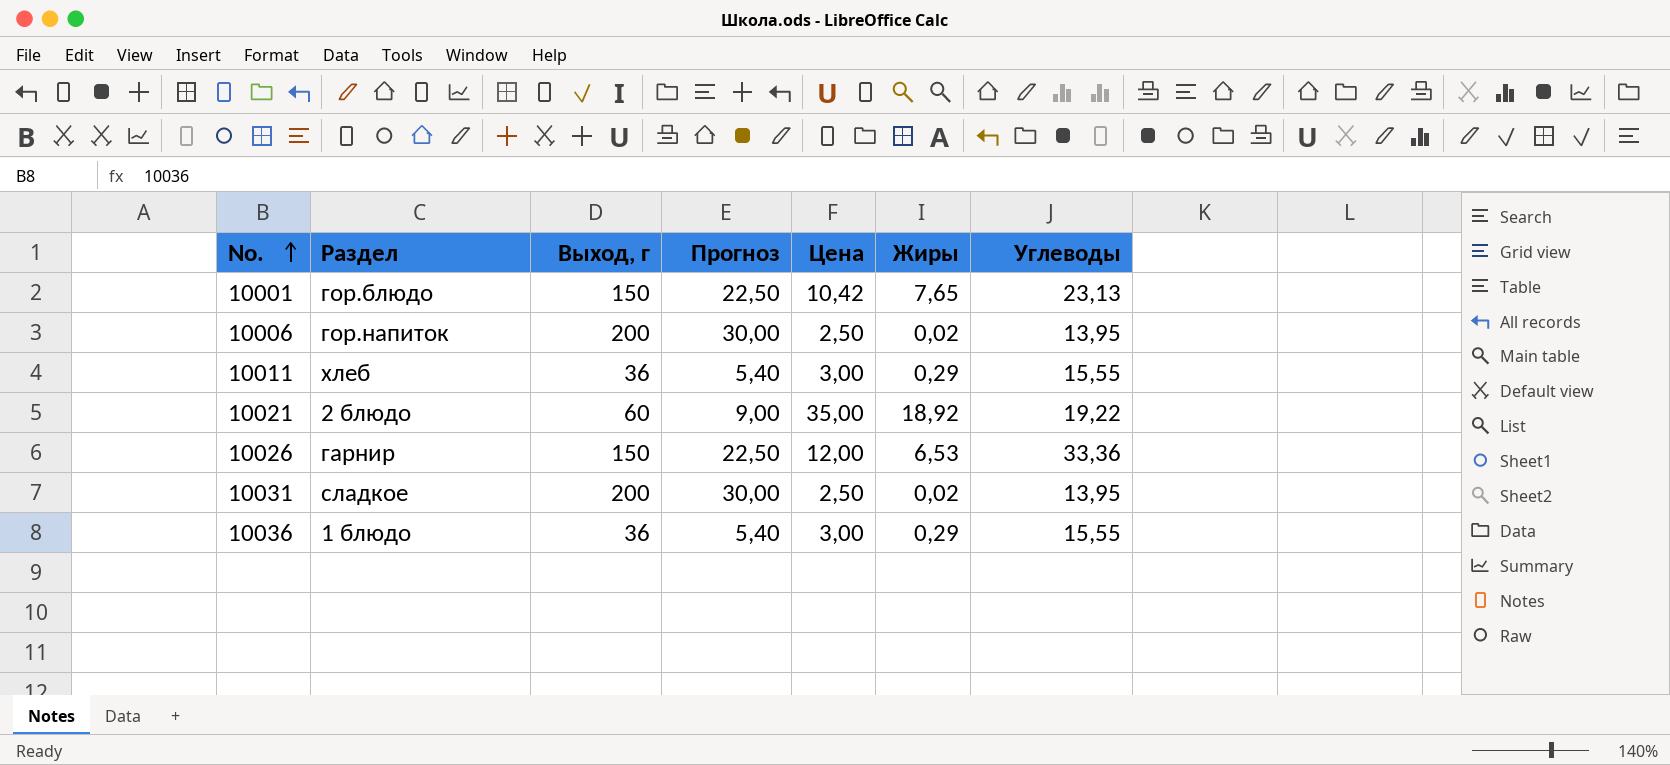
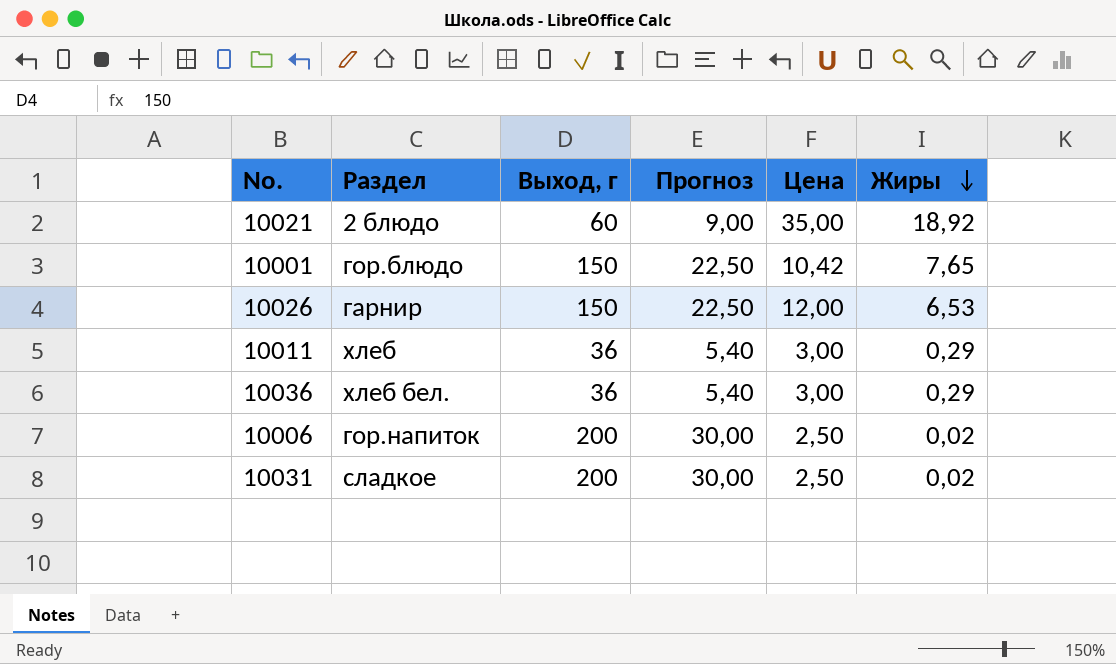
row order: No. ascending -> Жиры descending
column Углеводы | position: 7 -> none
10036 | Раздел: 1 блюдо -> хлеб бел.

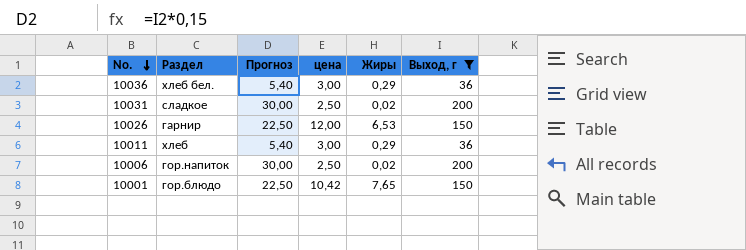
filter: none -> Выход, г != 60
row order: Жиры descending -> No. descending
column name: Цена -> цена
column Выход, г | position: 3 -> 6

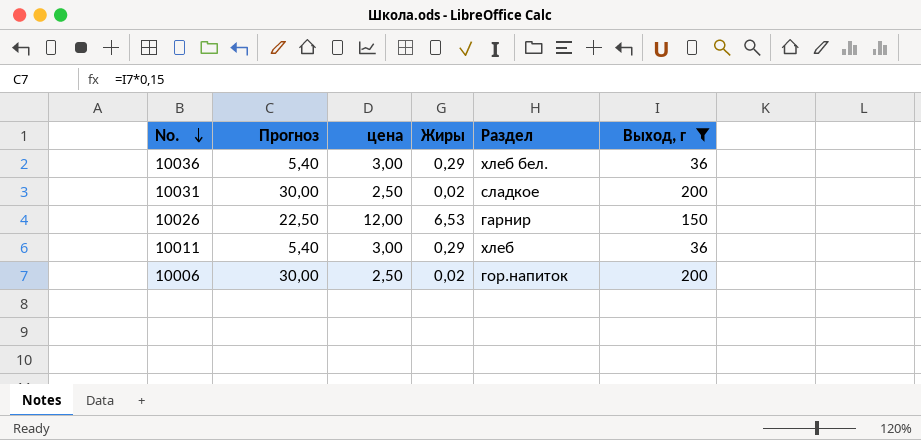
column Раздел | position: 2 -> 5
row 10001: гор.блюдо | 22,50 | 10,42 | 7,65 | 150 -> none

